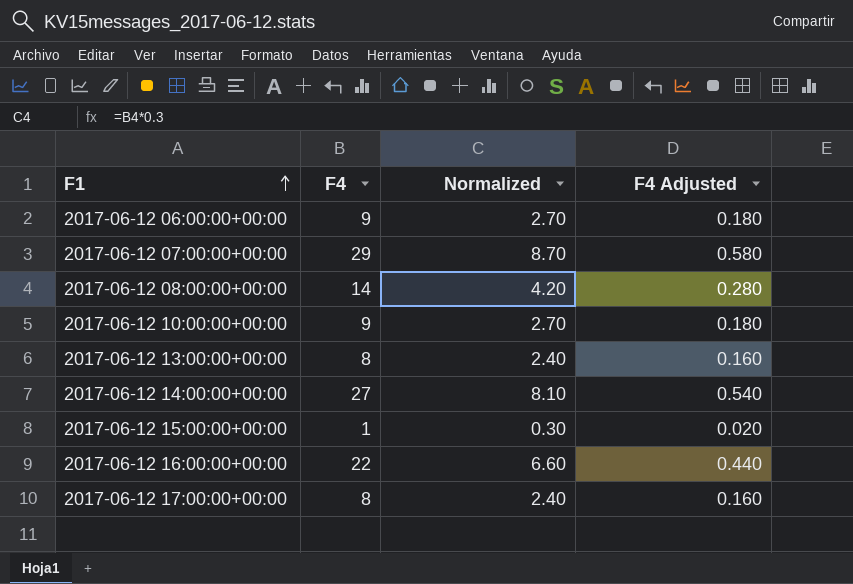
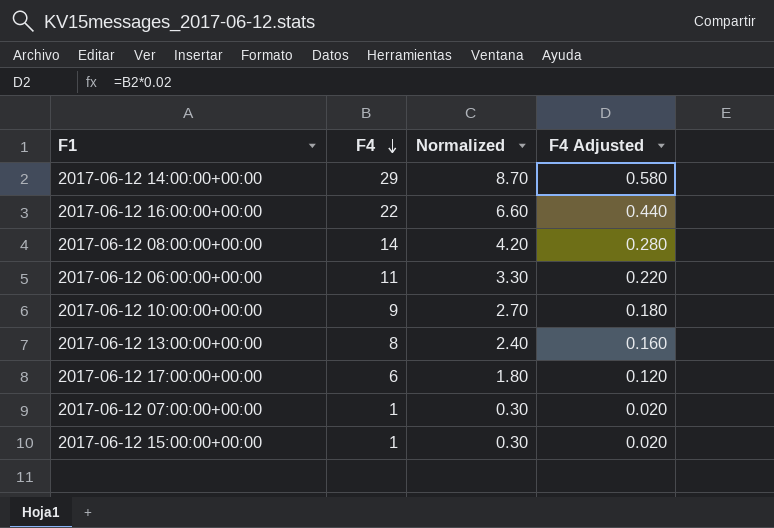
row order: F1 ascending -> F4 descending
2017-06-12 14:00:00+00:00 | F4: 27 -> 29
2017-06-12 14:00:00+00:00 | Normalized: 8.10 -> 8.70
2017-06-12 14:00:00+00:00 | F4 Adjusted: 0.540 -> 0.580
2017-06-12 06:00:00+00:00 | F4: 9 -> 11
2017-06-12 06:00:00+00:00 | Normalized: 2.70 -> 3.30
2017-06-12 06:00:00+00:00 | F4 Adjusted: 0.180 -> 0.220
2017-06-12 17:00:00+00:00 | F4: 8 -> 6
2017-06-12 17:00:00+00:00 | Normalized: 2.40 -> 1.80
2017-06-12 17:00:00+00:00 | F4 Adjusted: 0.160 -> 0.120
2017-06-12 07:00:00+00:00 | F4: 29 -> 1
2017-06-12 07:00:00+00:00 | Normalized: 8.70 -> 0.30
2017-06-12 07:00:00+00:00 | F4 Adjusted: 0.580 -> 0.020

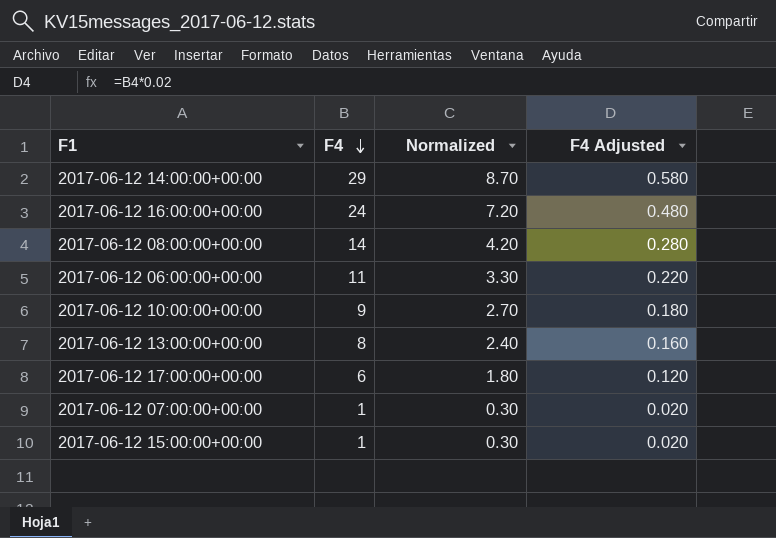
2017-06-12 16:00:00+00:00 | F4: 22 -> 24
2017-06-12 16:00:00+00:00 | Normalized: 6.60 -> 7.20
2017-06-12 16:00:00+00:00 | F4 Adjusted: 0.440 -> 0.480

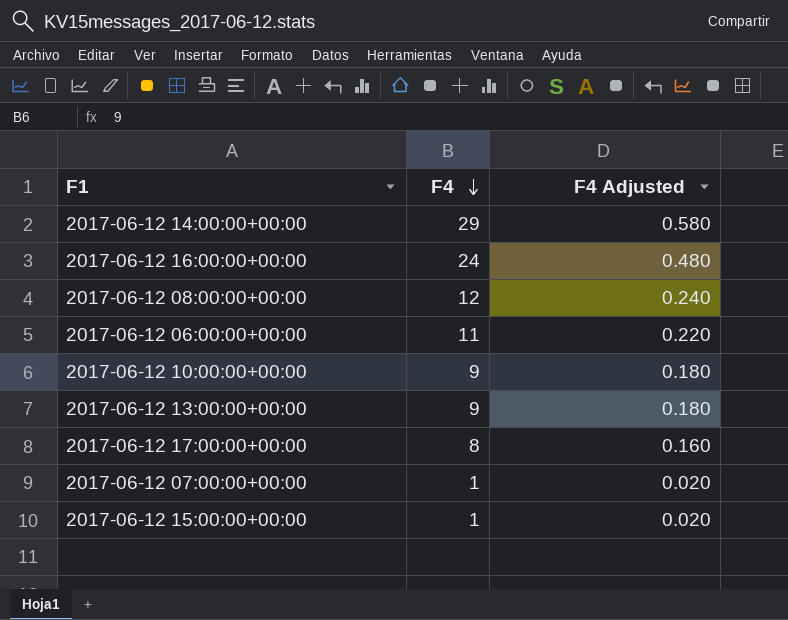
column Normalized | formula: [F4] * 0.3 -> none
2017-06-12 08:00:00+00:00 | F4: 14 -> 12
2017-06-12 08:00:00+00:00 | F4 Adjusted: 0.280 -> 0.240
2017-06-12 13:00:00+00:00 | F4: 8 -> 9
2017-06-12 13:00:00+00:00 | F4 Adjusted: 0.160 -> 0.180
2017-06-12 17:00:00+00:00 | F4: 6 -> 8
2017-06-12 17:00:00+00:00 | F4 Adjusted: 0.120 -> 0.160

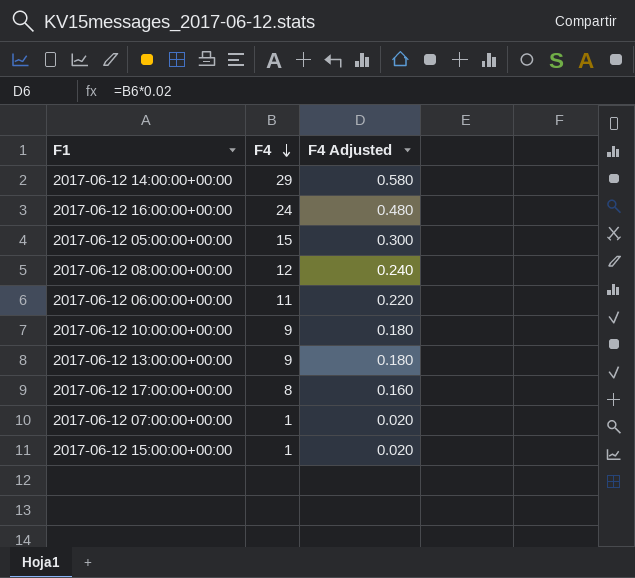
row 2017-06-12 05:00:00+00:00: none -> 15 | 0.300

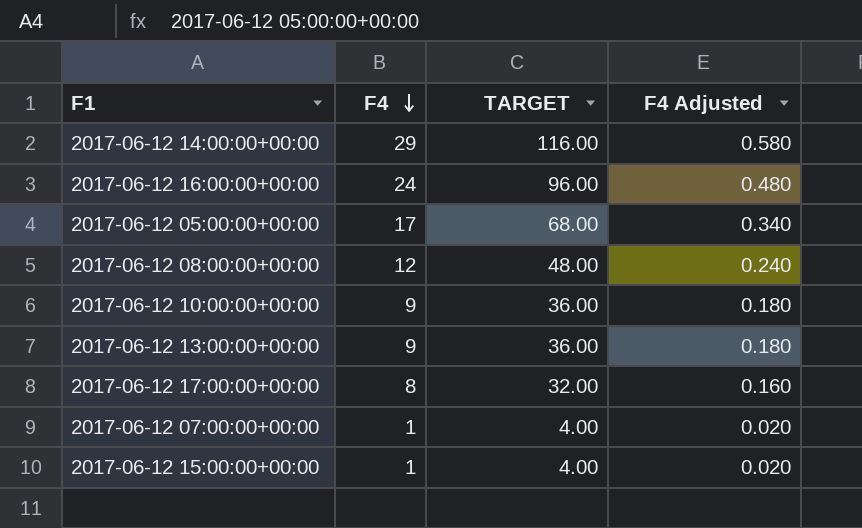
column TARGET | formula: none -> [F4] * 4
row 2017-06-12 06:00:00+00:00: 11 | 0.220 -> none
2017-06-12 05:00:00+00:00 | F4: 15 -> 17
2017-06-12 05:00:00+00:00 | F4 Adjusted: 0.300 -> 0.340

